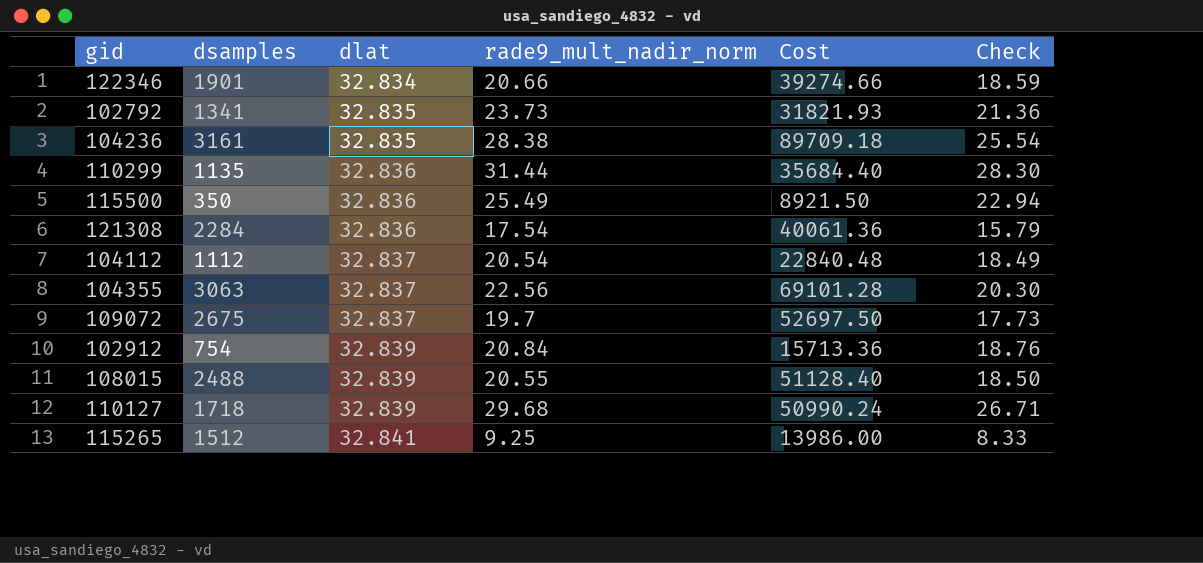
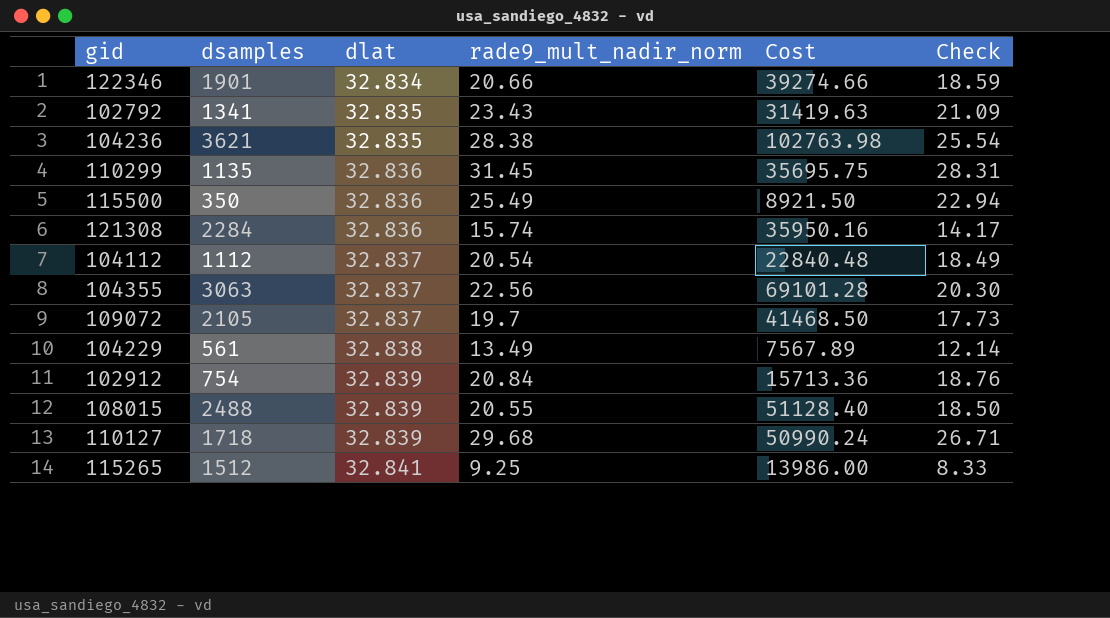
102792 | rade9_mult_nadir_norm: 23.73 -> 23.43
102792 | Cost: 31821.93 -> 31419.63
102792 | Check: 21.36 -> 21.09
104236 | dsamples: 3161 -> 3621
104236 | Cost: 89709.18 -> 102763.98
110299 | rade9_mult_nadir_norm: 31.44 -> 31.45
110299 | Cost: 35684.40 -> 35695.75
110299 | Check: 28.30 -> 28.31
121308 | rade9_mult_nadir_norm: 17.54 -> 15.74
121308 | Cost: 40061.36 -> 35950.16
121308 | Check: 15.79 -> 14.17
109072 | dsamples: 2675 -> 2105
109072 | Cost: 52697.50 -> 41468.50
row 104229: none -> 561 | 32.838 | 13.49 | 7567.89 | 12.14

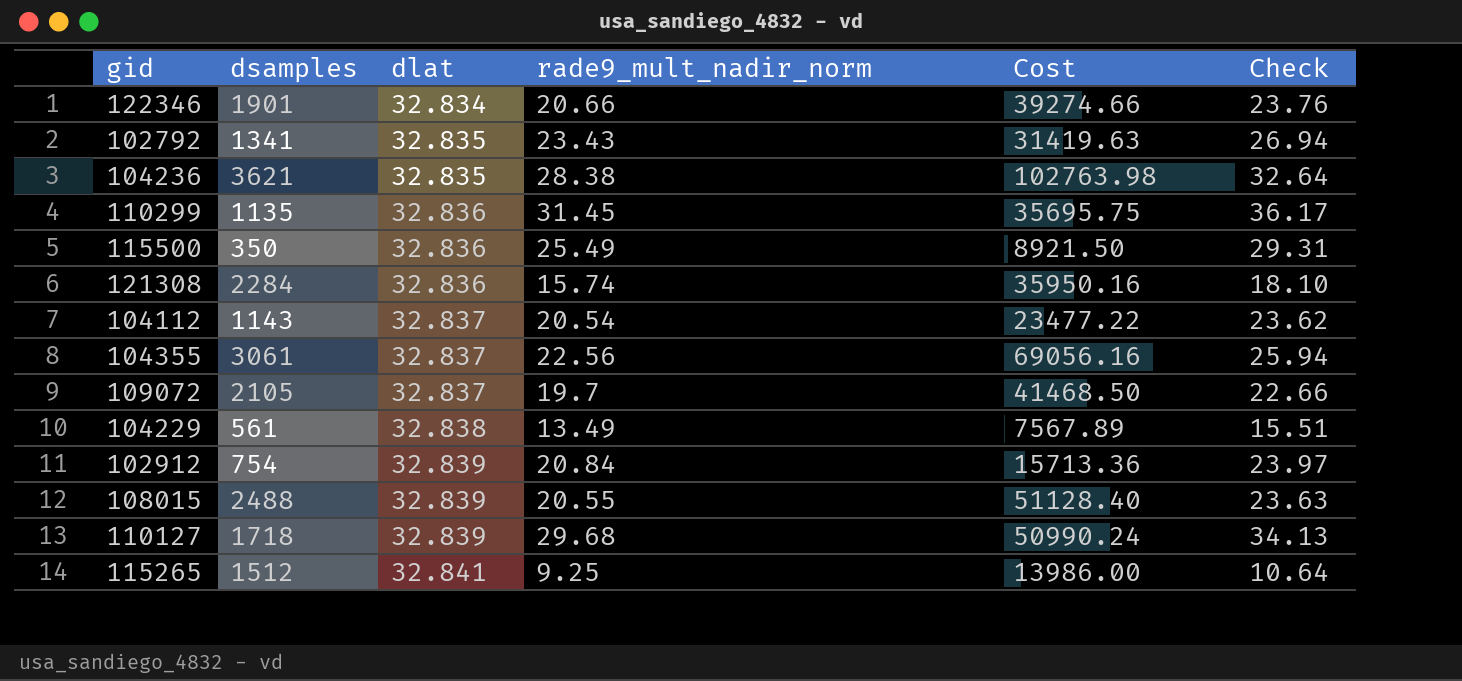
column Check | formula: [rade9_mult_nadir_norm] * 0.9 -> [rade9_mult_nadir_norm] * 1.15
104112 | dsamples: 1112 -> 1143
104112 | Cost: 22840.48 -> 23477.22
104355 | dsamples: 3063 -> 3061
104355 | Cost: 69101.28 -> 69056.16

